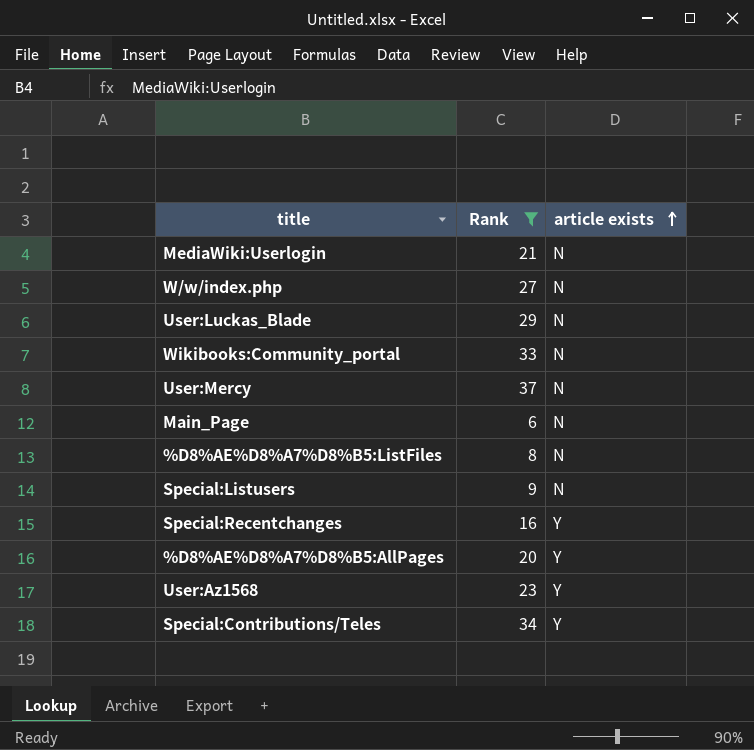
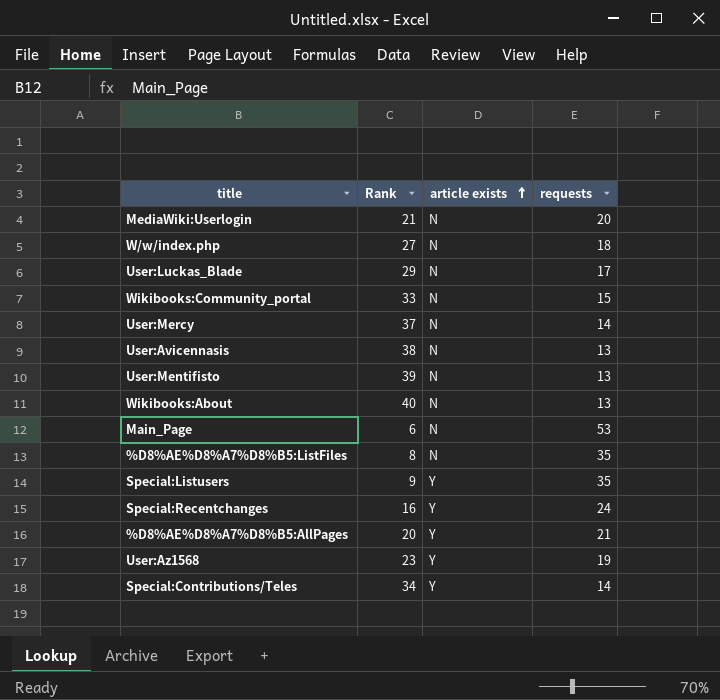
filter: Rank <= 37 -> none
column requests | position: none -> 4
Special:Listusers | article exists: N -> Y

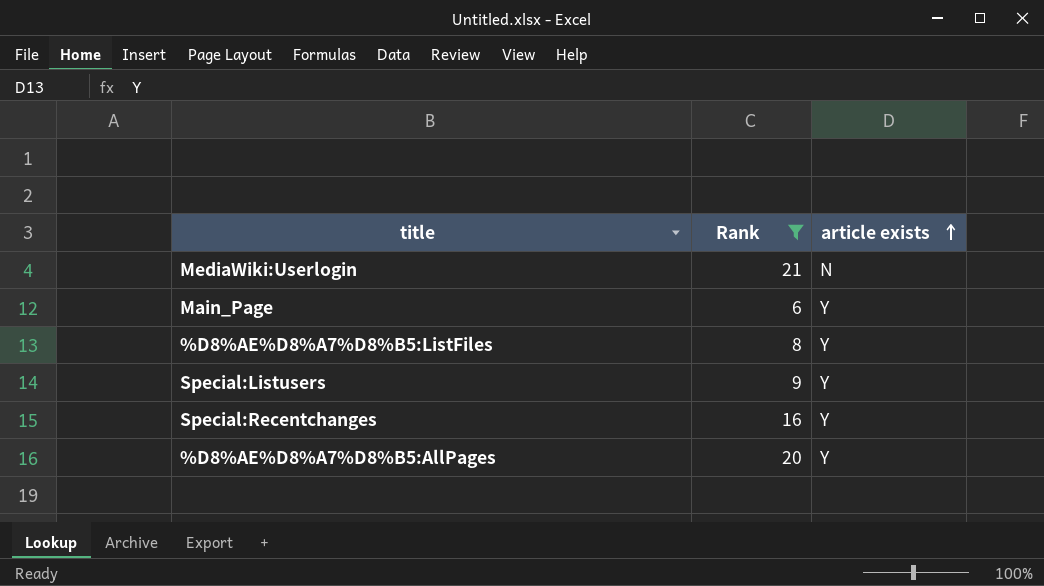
filter: none -> Rank <= 21
column requests | position: 4 -> none
Main_Page | article exists: N -> Y
%D8%AE%D8%A7%D8%B5:ListFiles | article exists: N -> Y

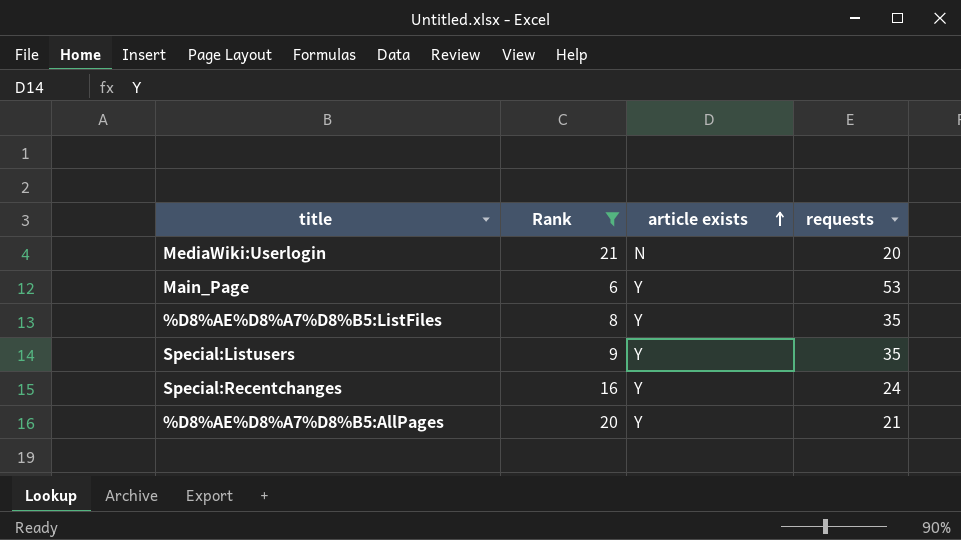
column requests | position: none -> 4

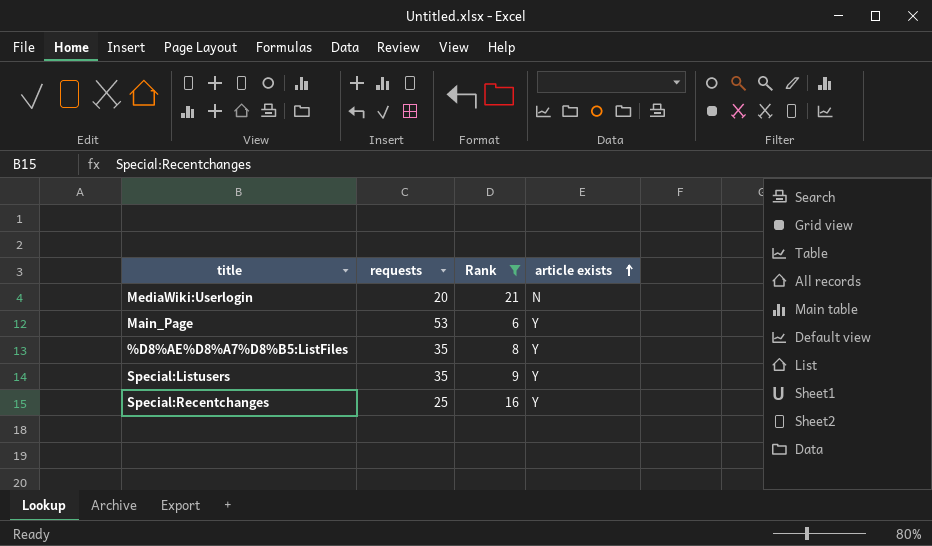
column requests | position: 4 -> 2
row %D8%AE%D8%A7%D8%B5:AllPages: 20 | Y | 21 -> none
Special:Recentchanges | requests: 24 -> 25

